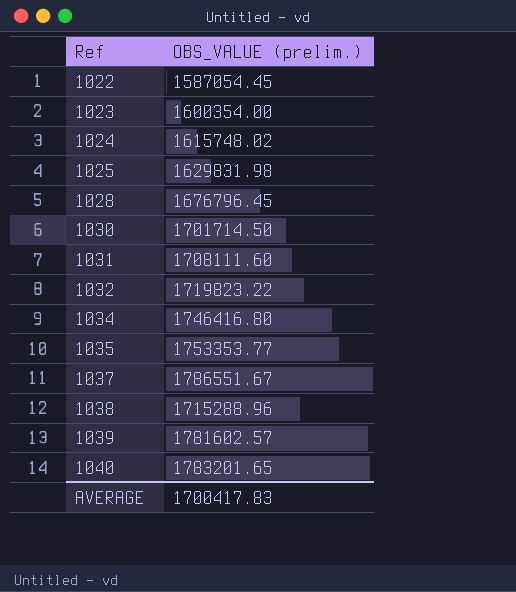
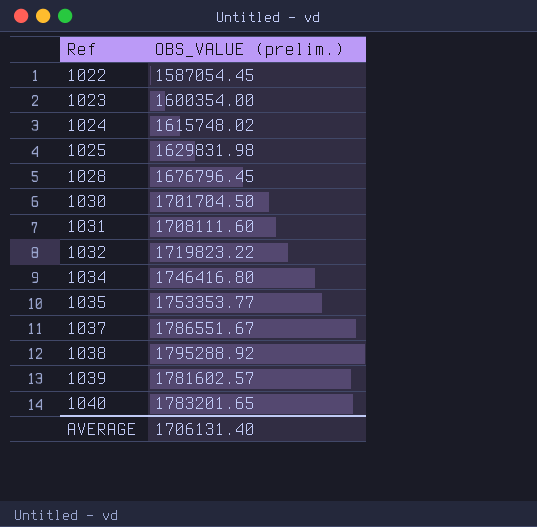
1030 | OBS_VALUE (prelim.): 1701714.50 -> 1701704.50
1038 | OBS_VALUE (prelim.): 1715288.96 -> 1795288.92
AVERAGE | OBS_VALUE (prelim.): 1700417.83 -> 1706131.40

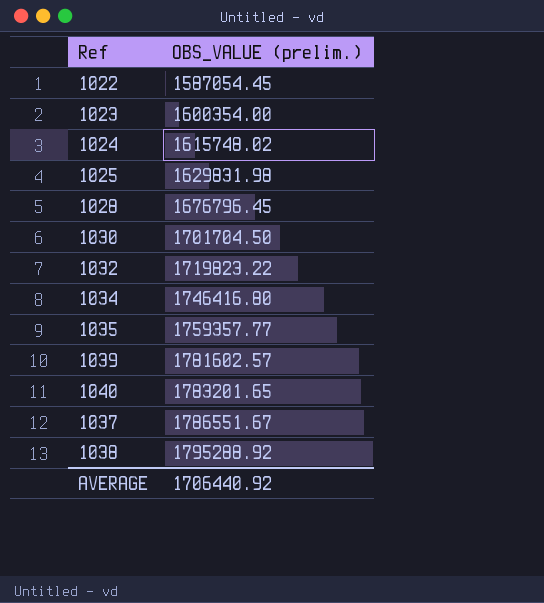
row order: Ref ascending -> OBS_VALUE (prelim.) ascending
row 1031: 1708111.60 -> none
1035 | OBS_VALUE (prelim.): 1753353.77 -> 1759357.77
AVERAGE | OBS_VALUE (prelim.): 1706131.40 -> 1706440.92

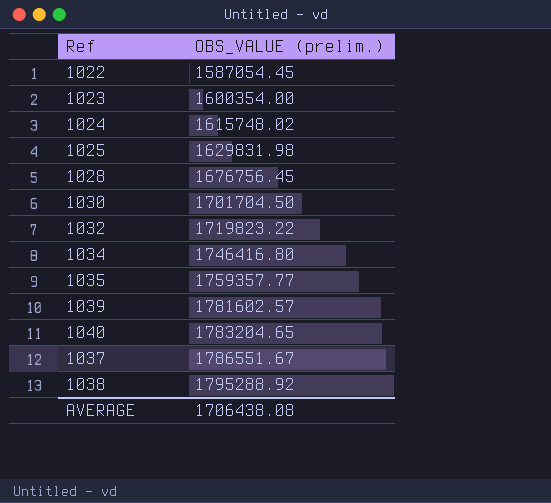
1028 | OBS_VALUE (prelim.): 1676796.45 -> 1676756.45
1040 | OBS_VALUE (prelim.): 1783201.65 -> 1783204.65
AVERAGE | OBS_VALUE (prelim.): 1706440.92 -> 1706438.08

